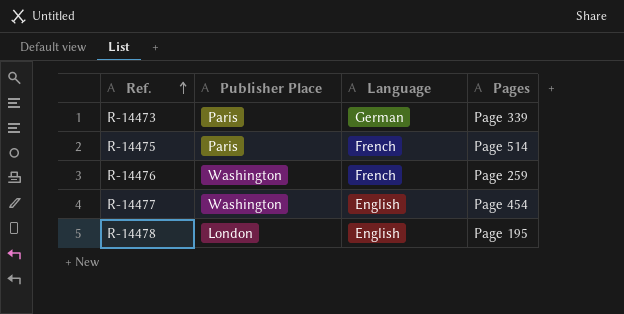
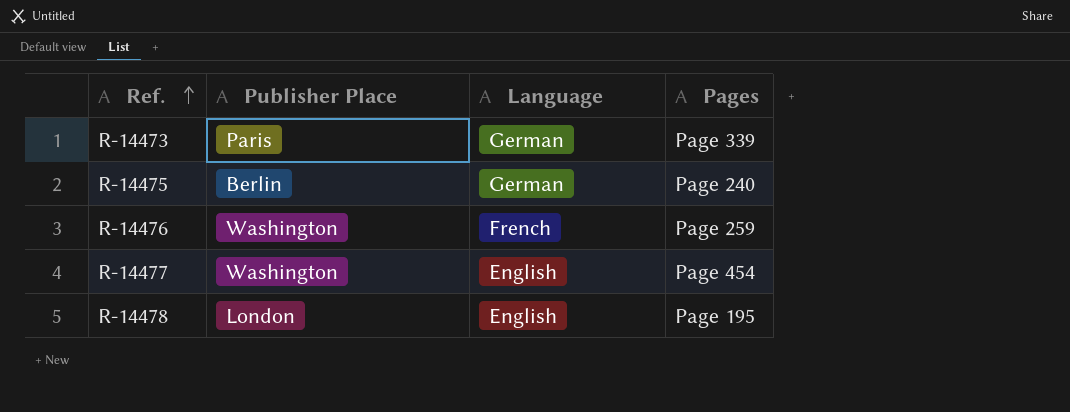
R-14475 | Publisher Place: Paris -> Berlin
R-14475 | Language: French -> German
R-14475 | Pages: Page 514 -> Page 240

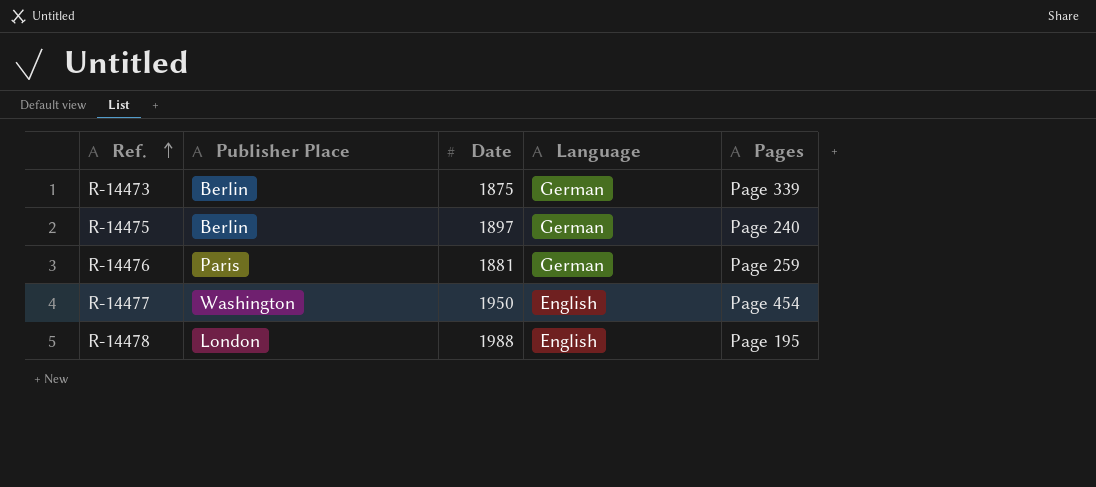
column Date | position: none -> 3
R-14473 | Publisher Place: Paris -> Berlin
R-14476 | Publisher Place: Washington -> Paris
R-14476 | Language: French -> German

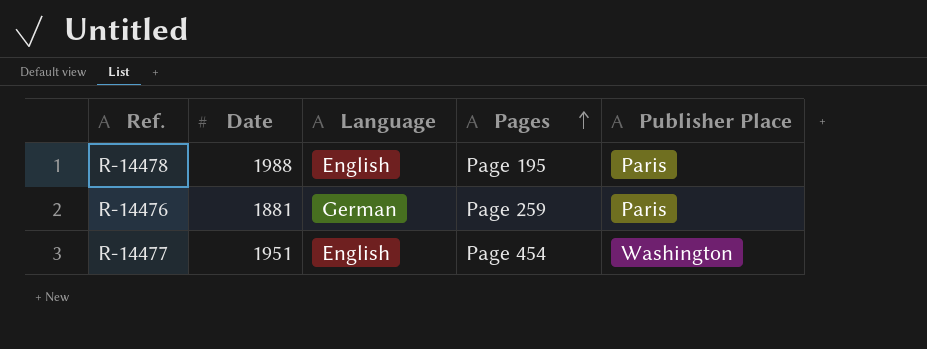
row order: Ref. ascending -> Pages ascending
column Publisher Place | position: 2 -> 5
row R-14473: Berlin | 1875 | German | Page 339 -> none
row R-14475: Berlin | 1897 | German | Page 240 -> none
R-14478 | Publisher Place: London -> Paris
R-14477 | Date: 1950 -> 1951

